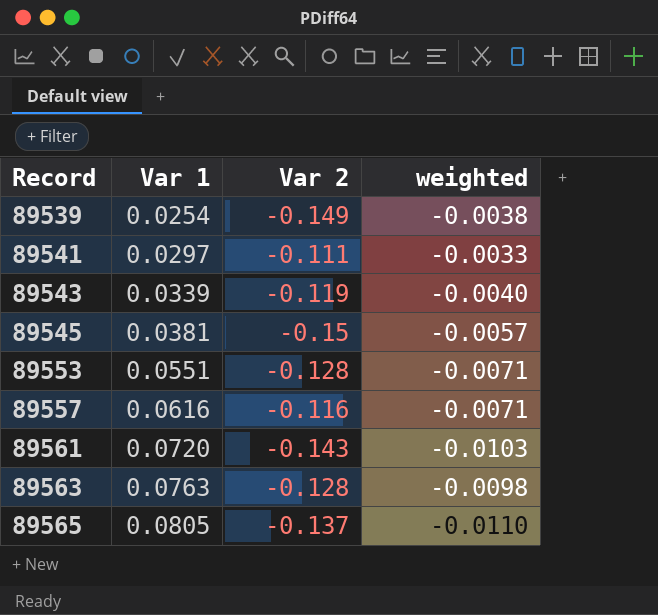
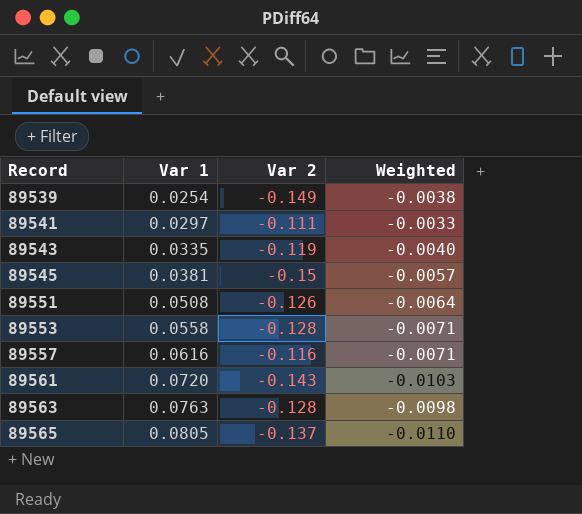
column name: weighted -> Weighted
89543 | Var 1: 0.0339 -> 0.0335
row 89551: none -> 0.0508 | -0.126 | -0.0064
89553 | Var 1: 0.0551 -> 0.0558

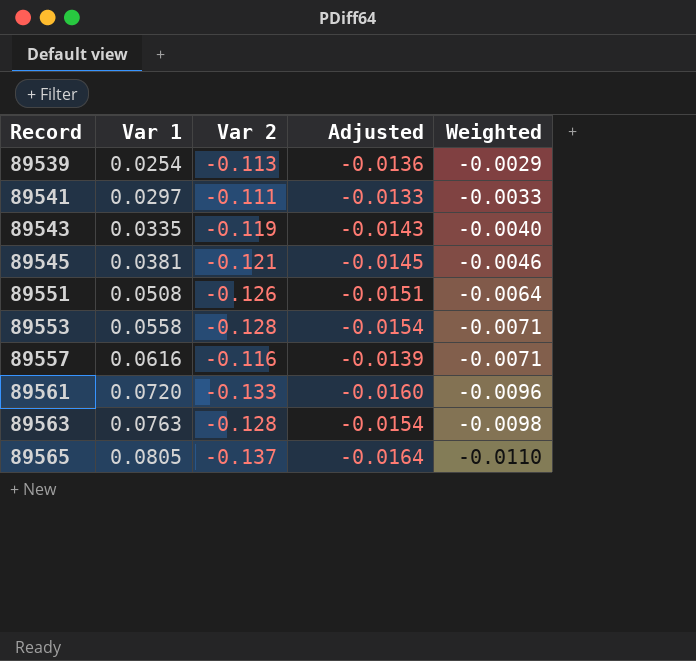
column Adjusted | formula: none -> [Var 2] * 0.12
89539 | Var 2: -0.149 -> -0.113
89539 | Weighted: -0.0038 -> -0.0029
89545 | Var 2: -0.15 -> -0.121
89545 | Weighted: -0.0057 -> -0.0046
89561 | Var 2: -0.143 -> -0.133
89561 | Weighted: -0.0103 -> -0.0096

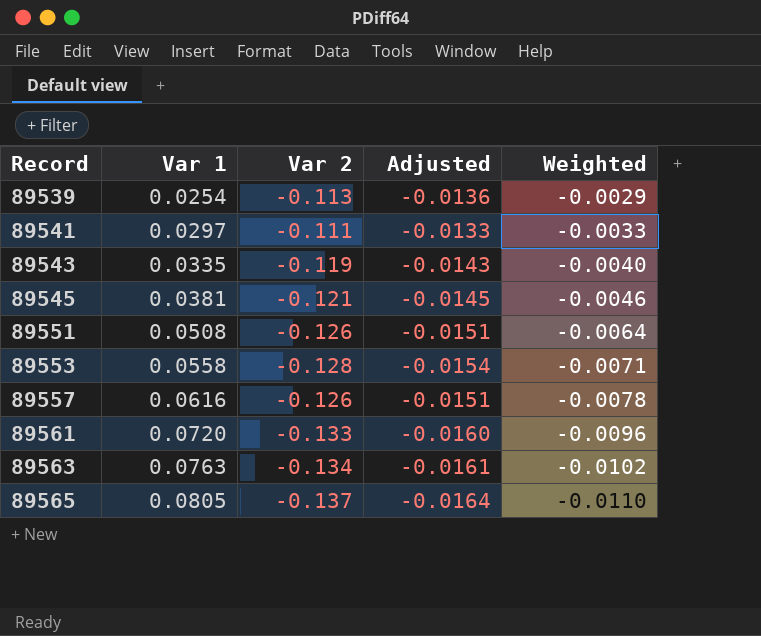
89557 | Var 2: -0.116 -> -0.126
89557 | Adjusted: -0.0139 -> -0.0151
89557 | Weighted: -0.0071 -> -0.0078
89563 | Var 2: -0.128 -> -0.134
89563 | Adjusted: -0.0154 -> -0.0161
89563 | Weighted: -0.0098 -> -0.0102

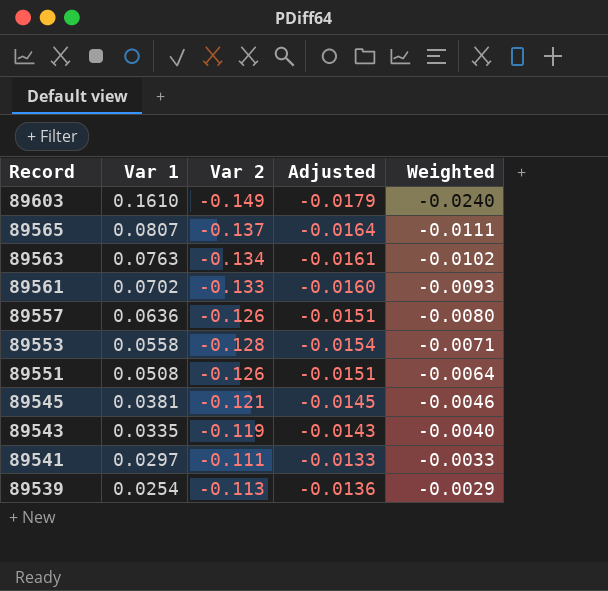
row order: Record ascending -> Record descending
row 89603: none -> 0.1610 | -0.149 | -0.0179 | -0.0240
89565 | Var 1: 0.0805 -> 0.0807
89565 | Weighted: -0.0110 -> -0.0111
89561 | Var 1: 0.0720 -> 0.0702
89561 | Weighted: -0.0096 -> -0.0093
89557 | Var 1: 0.0616 -> 0.0636
89557 | Weighted: -0.0078 -> -0.0080

